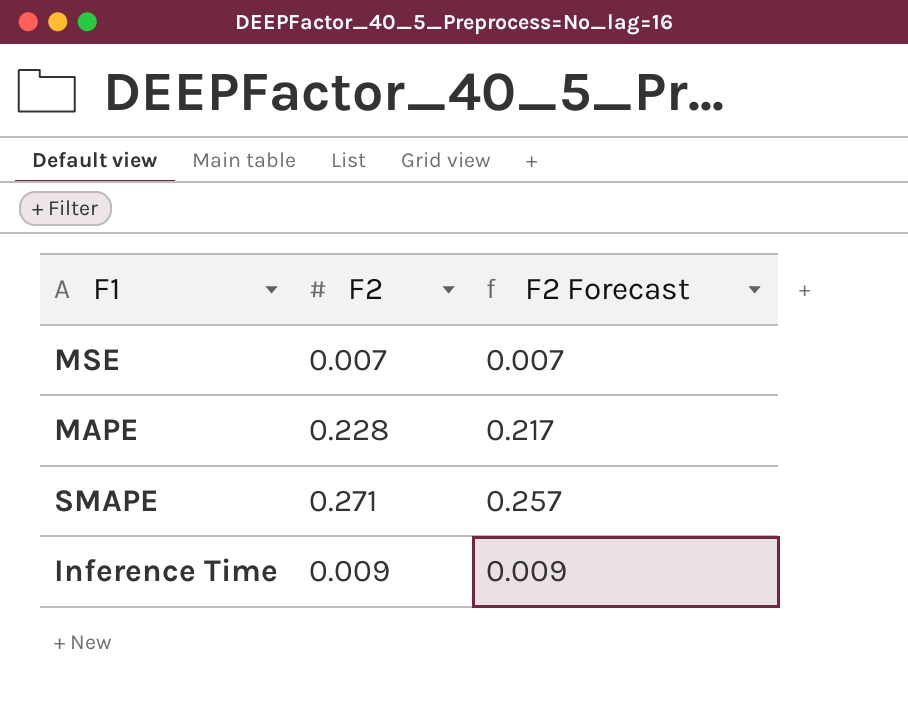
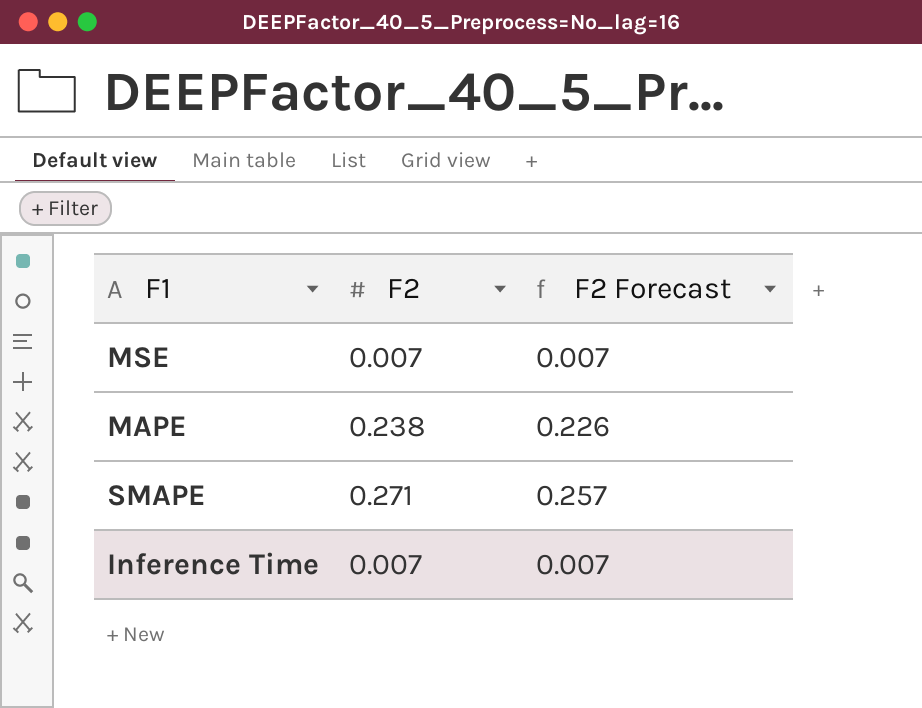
MAPE | F2: 0.228 -> 0.238
MAPE | F2 Forecast: 0.217 -> 0.226
Inference Time | F2: 0.009 -> 0.007
Inference Time | F2 Forecast: 0.009 -> 0.007

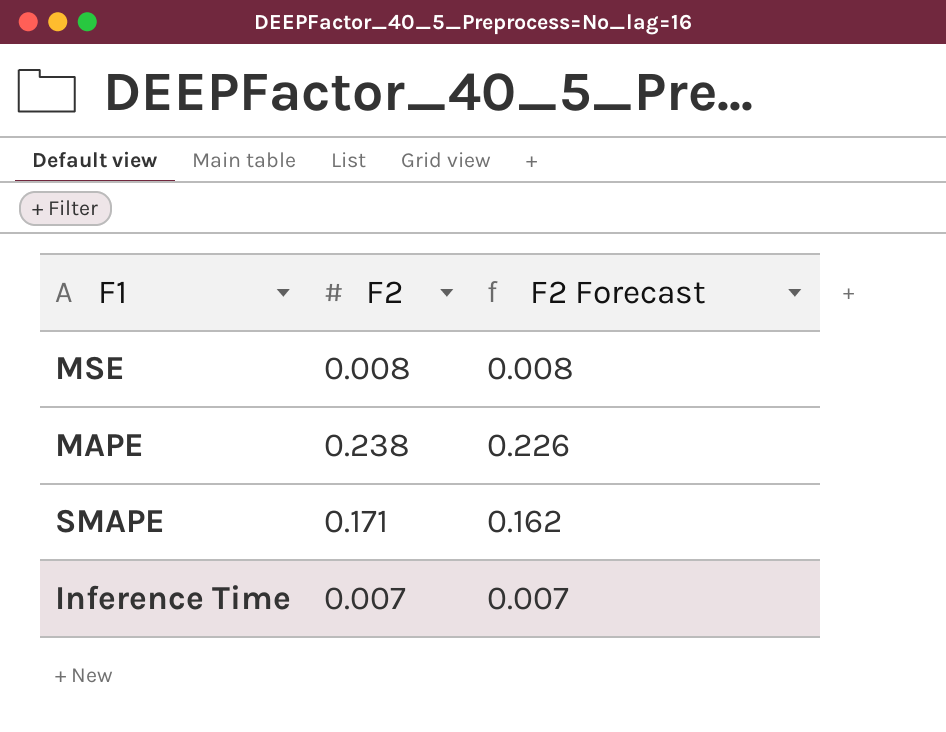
MSE | F2: 0.007 -> 0.008
MSE | F2 Forecast: 0.007 -> 0.008
SMAPE | F2: 0.271 -> 0.171
SMAPE | F2 Forecast: 0.257 -> 0.162

